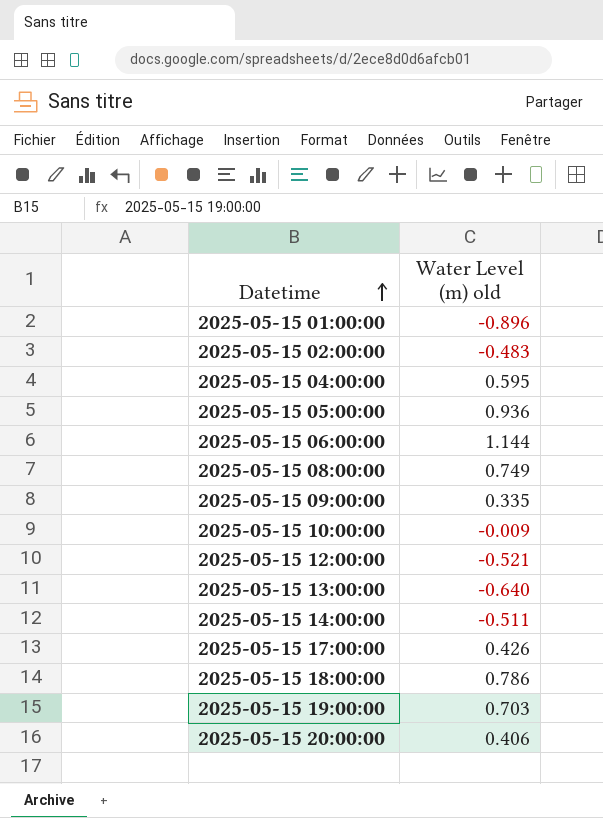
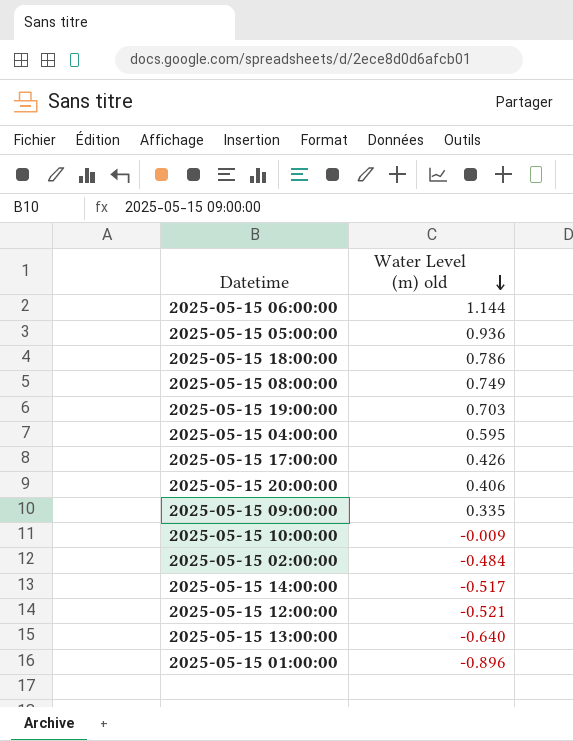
row order: Datetime ascending -> Water Level (m) old descending
2025-05-15 02:00:00 | Water Level (m) old: -0.483 -> -0.484
2025-05-15 14:00:00 | Water Level (m) old: -0.511 -> -0.517

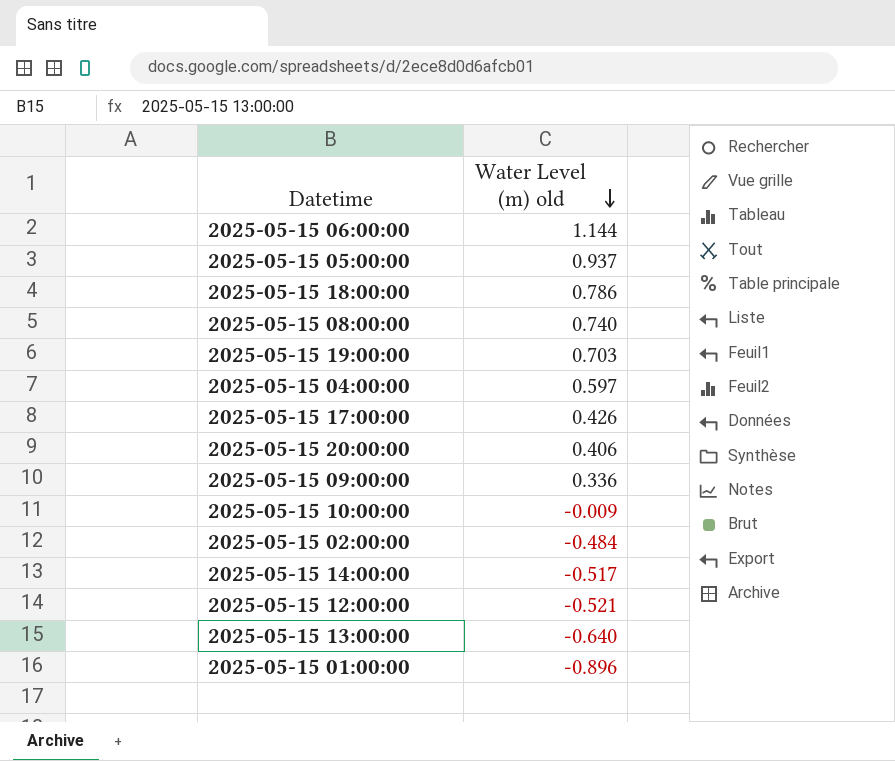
2025-05-15 05:00:00 | Water Level (m) old: 0.936 -> 0.937
2025-05-15 08:00:00 | Water Level (m) old: 0.749 -> 0.740
2025-05-15 04:00:00 | Water Level (m) old: 0.595 -> 0.597
2025-05-15 09:00:00 | Water Level (m) old: 0.335 -> 0.336

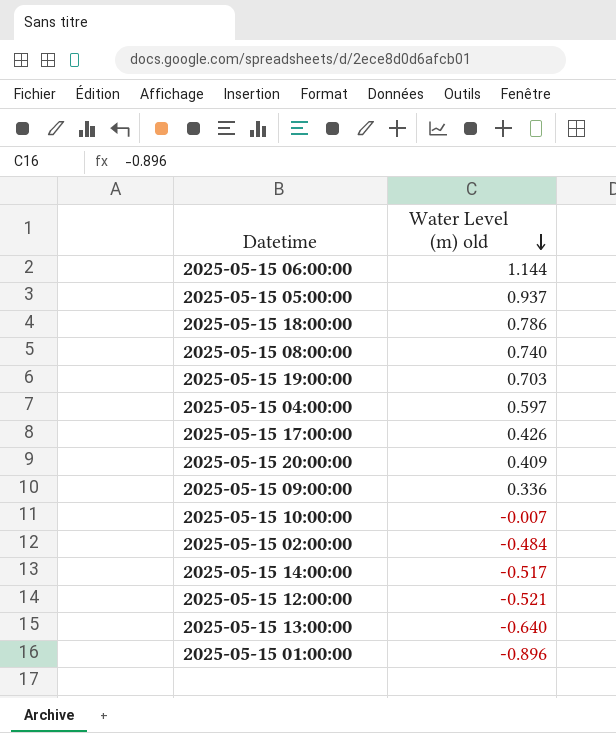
2025-05-15 20:00:00 | Water Level (m) old: 0.406 -> 0.409
2025-05-15 10:00:00 | Water Level (m) old: -0.009 -> -0.007

